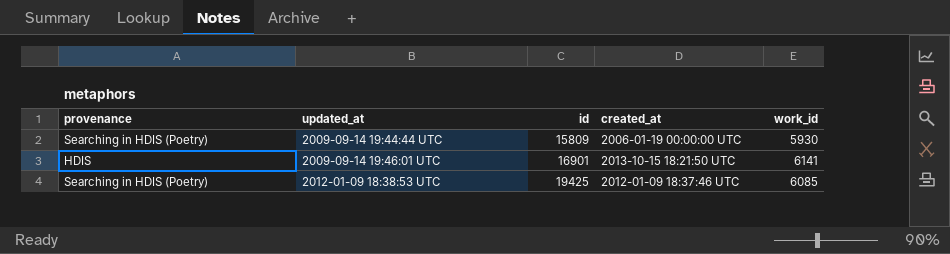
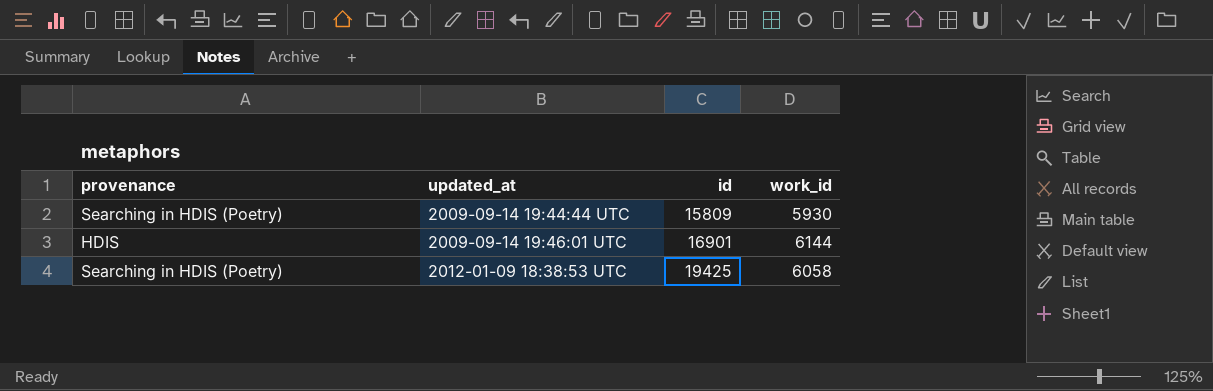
column created_at | position: 4 -> none
2009-09-14 19:46:01 UTC | work_id: 6141 -> 6144
2012-01-09 18:38:53 UTC | work_id: 6085 -> 6058

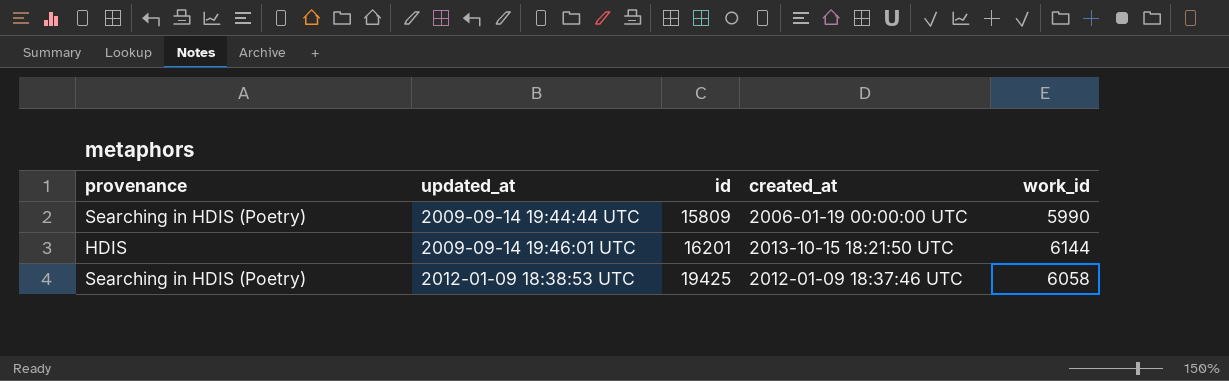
column created_at | position: none -> 4
2009-09-14 19:44:44 UTC | work_id: 5930 -> 5990
2009-09-14 19:46:01 UTC | id: 16901 -> 16201

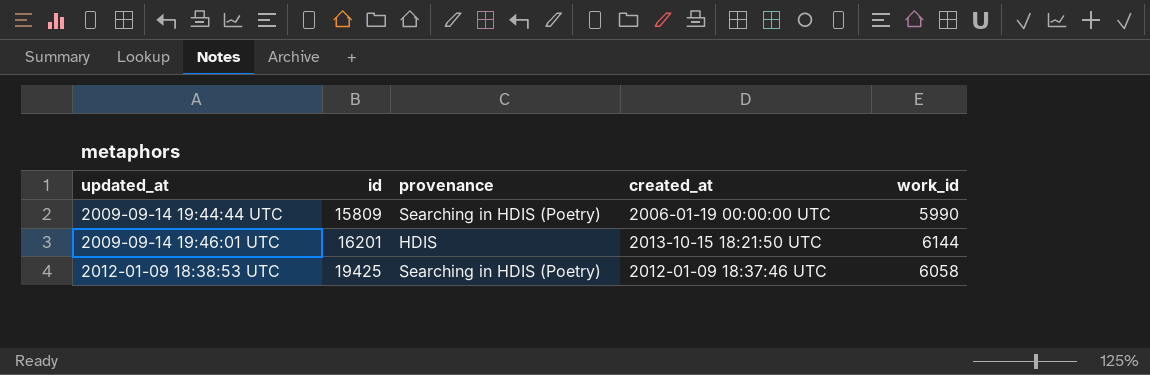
column provenance | position: 1 -> 3

